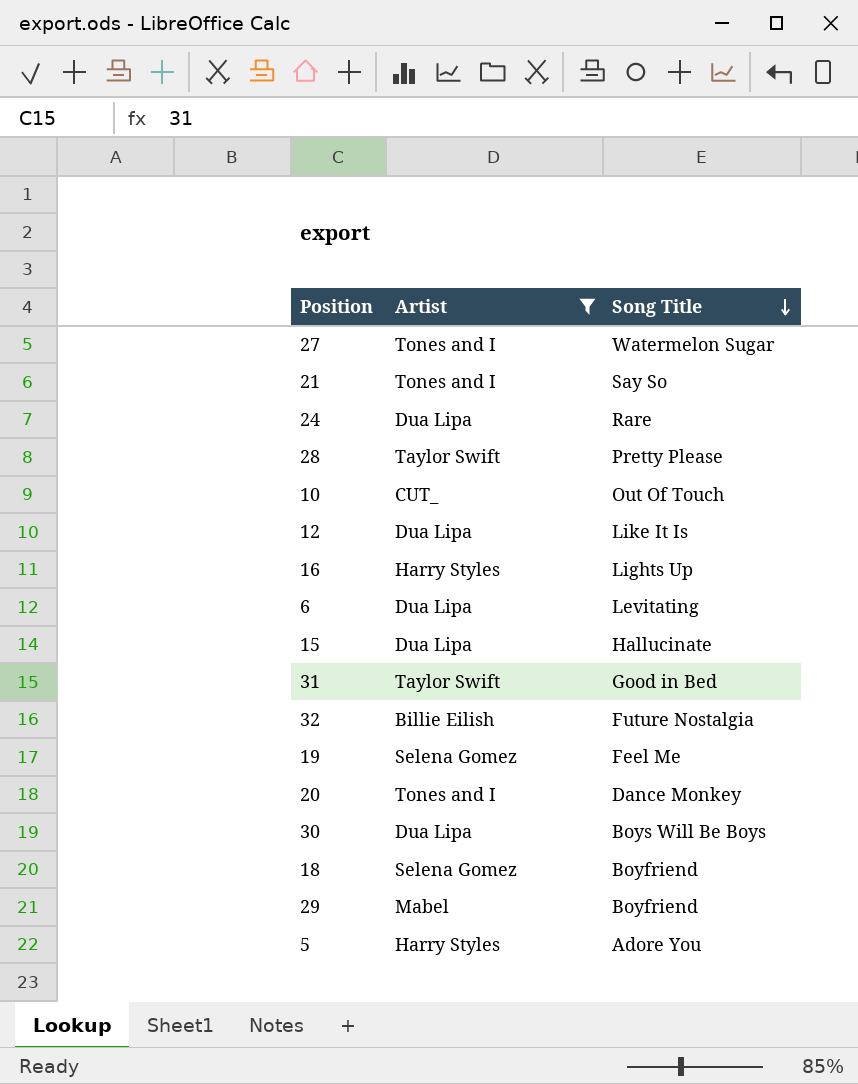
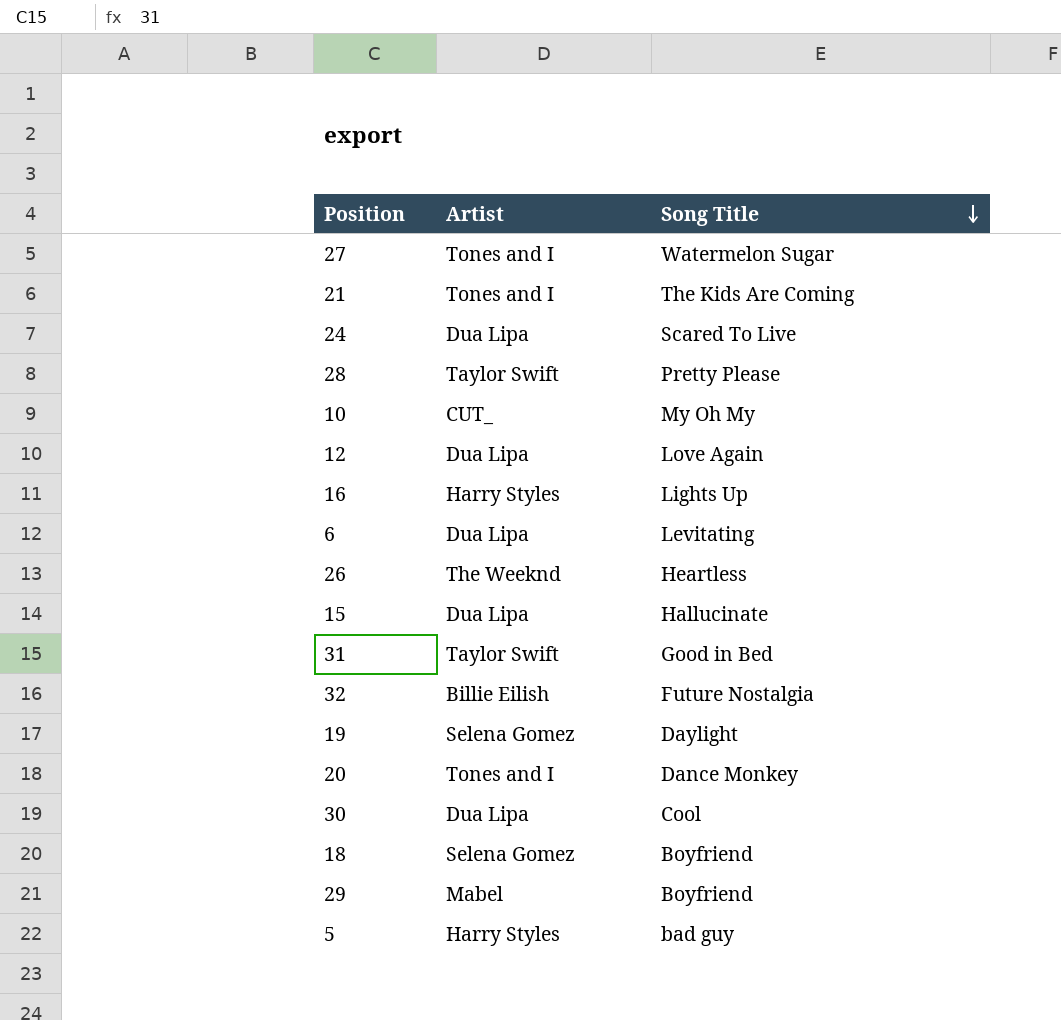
filter: Artist != The Weeknd -> none
21 | Song Title: Say So -> The Kids Are Coming
24 | Song Title: Rare -> Scared To Live
10 | Song Title: Out Of Touch -> My Oh My
12 | Song Title: Like It Is -> Love Again
19 | Song Title: Feel Me -> Daylight
30 | Song Title: Boys Will Be Boys -> Cool
5 | Song Title: Adore You -> bad guy

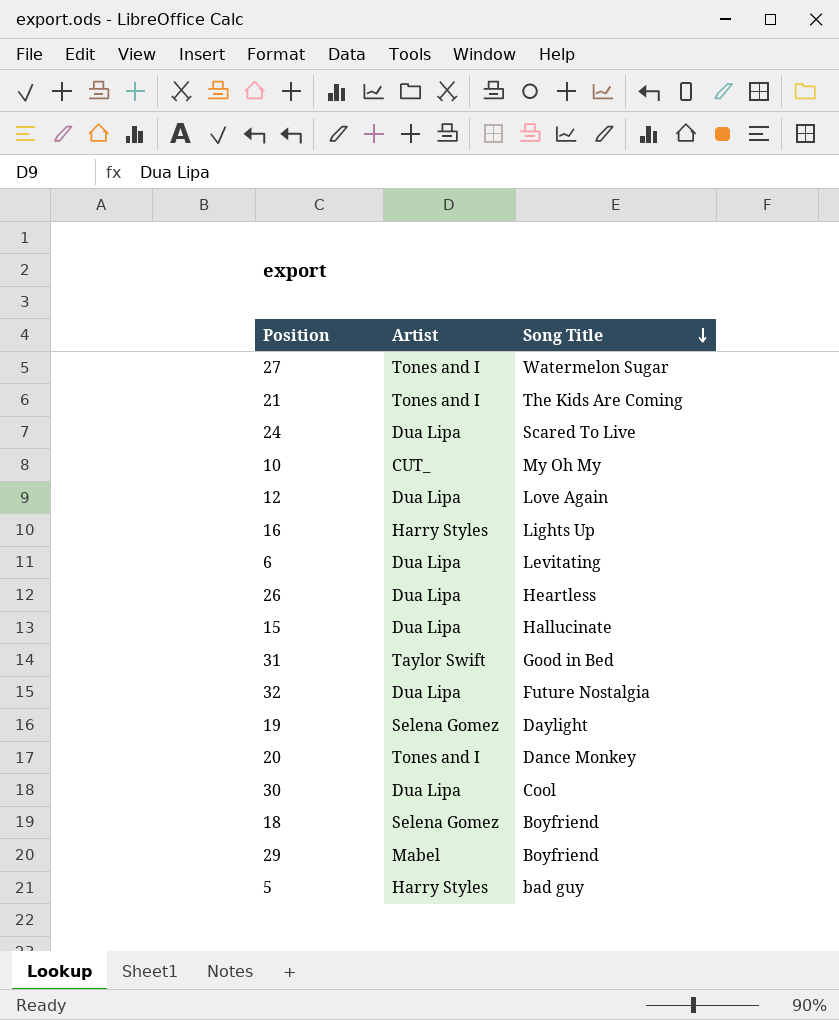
row 28: Taylor Swift | Pretty Please -> none
26 | Artist: The Weeknd -> Dua Lipa
32 | Artist: Billie Eilish -> Dua Lipa

